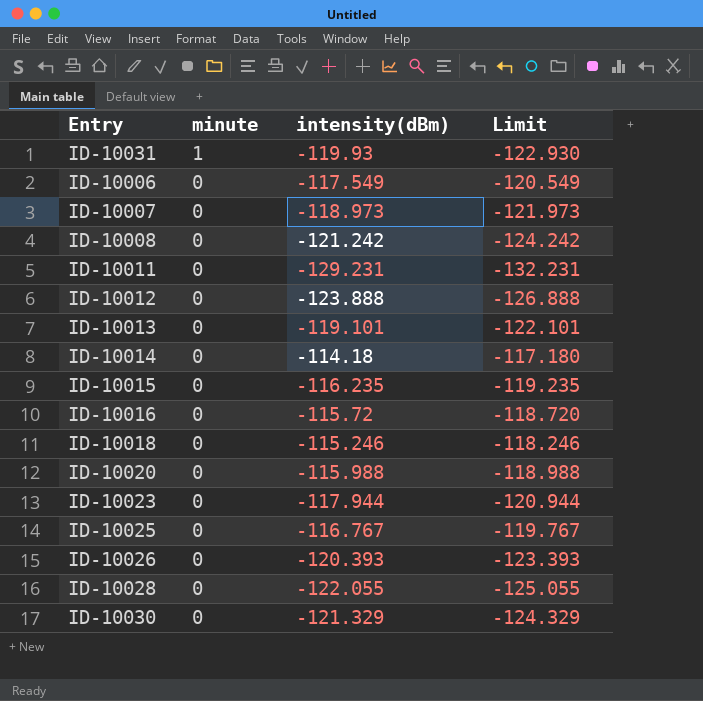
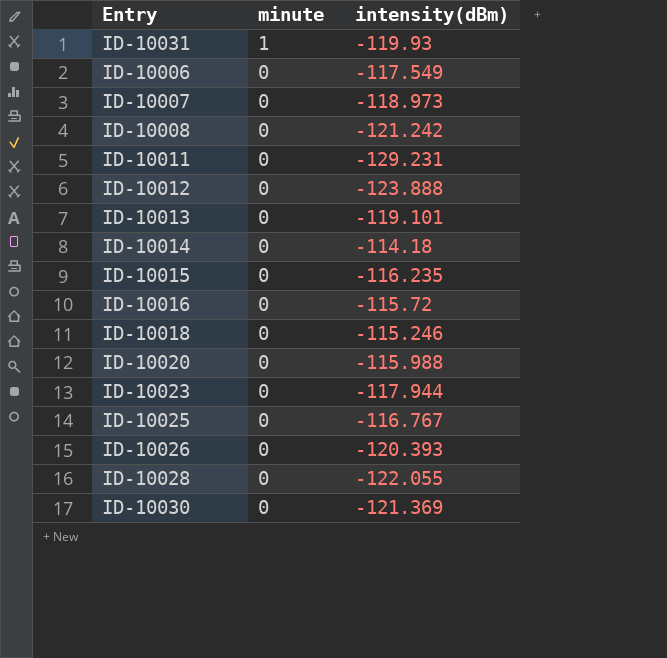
column Limit | formula: [intensity(dBm)] - 3 -> none
ID-10030 | intensity(dBm): -121.329 -> -121.369

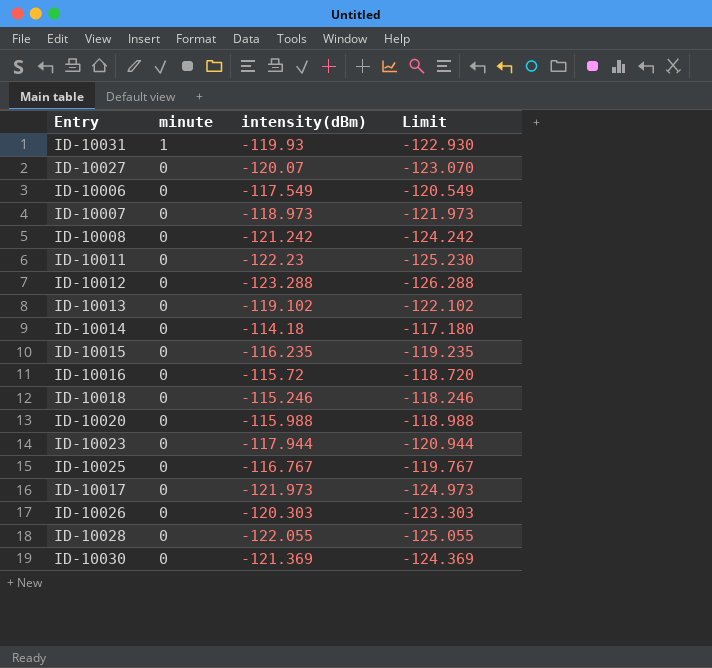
column Limit | formula: none -> [intensity(dBm)] - 3
row ID-10027: none -> 0 | -120.07 | -123.070
ID-10011 | intensity(dBm): -129.231 -> -122.23
ID-10012 | intensity(dBm): -123.888 -> -123.288
ID-10013 | intensity(dBm): -119.101 -> -119.102
row ID-10017: none -> 0 | -121.973 | -124.973
ID-10026 | intensity(dBm): -120.393 -> -120.303

